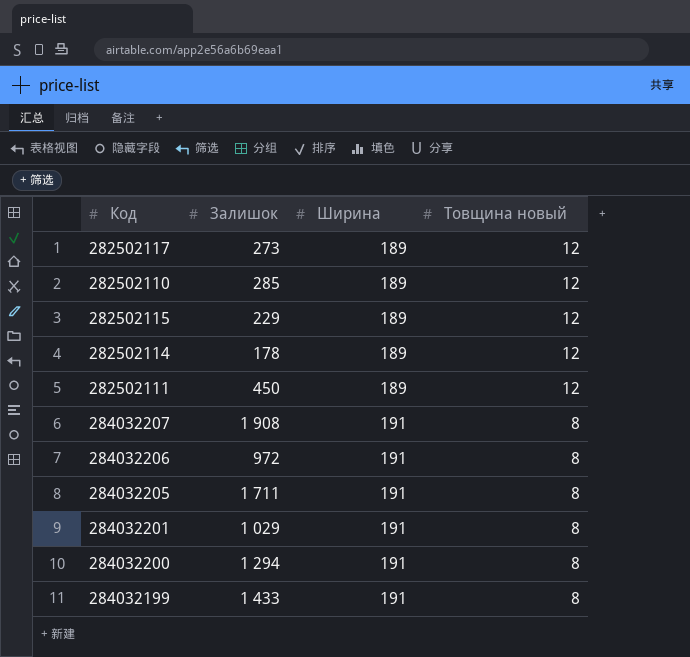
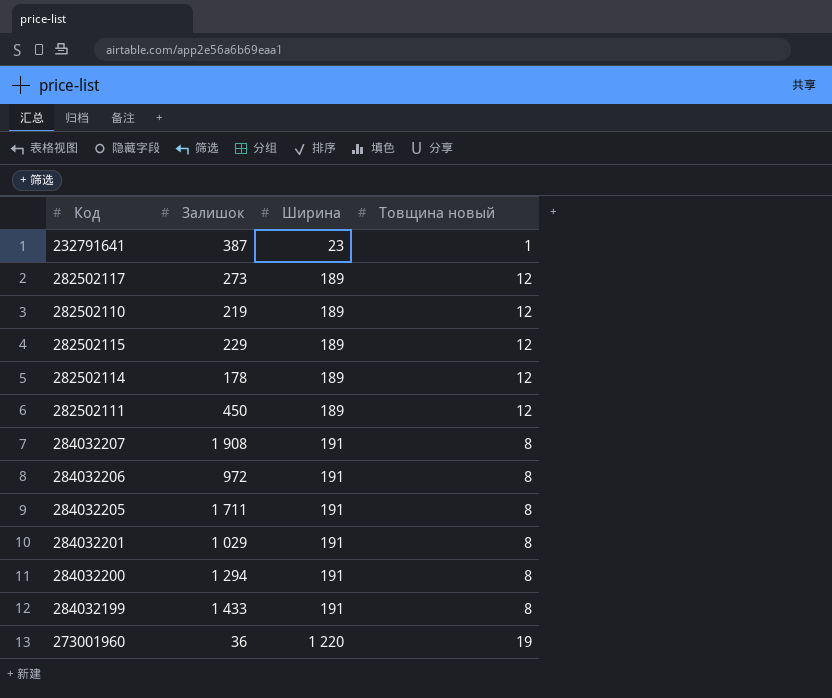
row 232791641: none -> 387 | 23 | 1
282502110 | Залишок: 285 -> 219
row 273001960: none -> 36 | 1 220 | 19

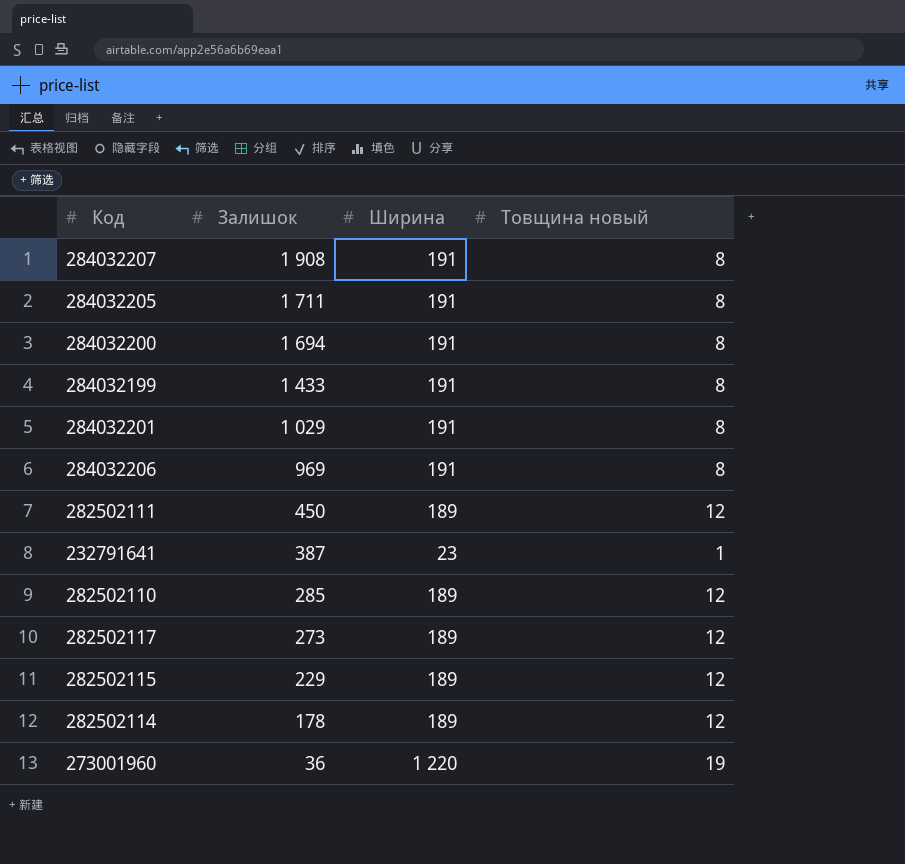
row order: Ширина ascending -> Залишок descending
284032200 | Залишок: 1 294 -> 1 694
284032206 | Залишок: 972 -> 969
282502110 | Залишок: 219 -> 285

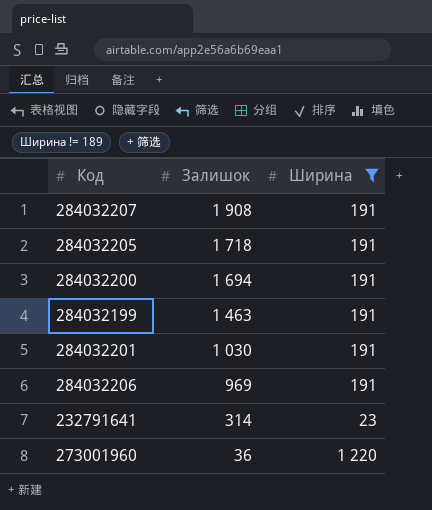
filter: none -> Ширина != 189
column Товщина новый | position: 4 -> none
284032205 | Залишок: 1 711 -> 1 718
284032199 | Залишок: 1 433 -> 1 463
284032201 | Залишок: 1 029 -> 1 030
232791641 | Залишок: 387 -> 314

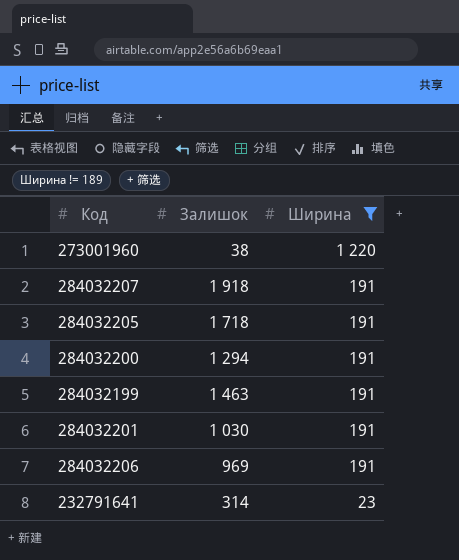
row order: Залишок descending -> Ширина descending
273001960 | Залишок: 36 -> 38
284032207 | Залишок: 1 908 -> 1 918
284032200 | Залишок: 1 694 -> 1 294

